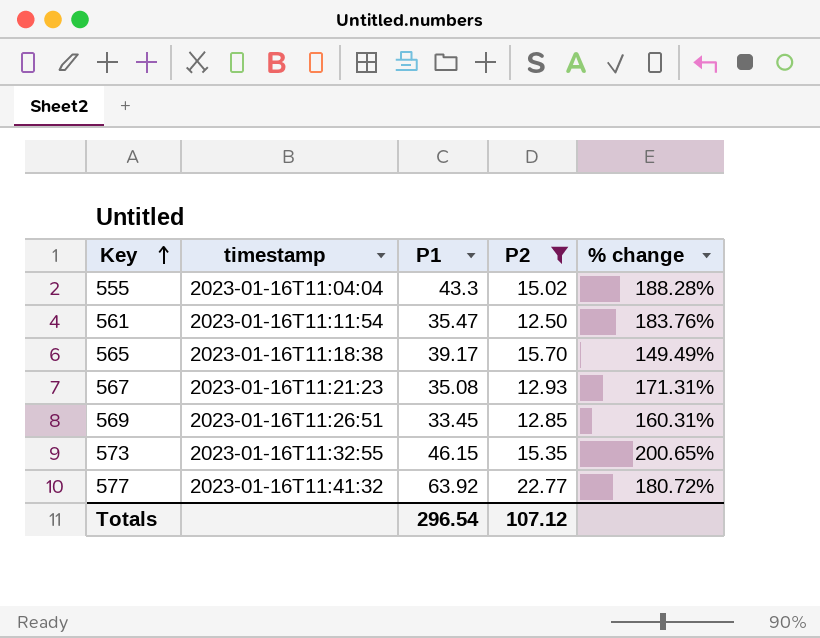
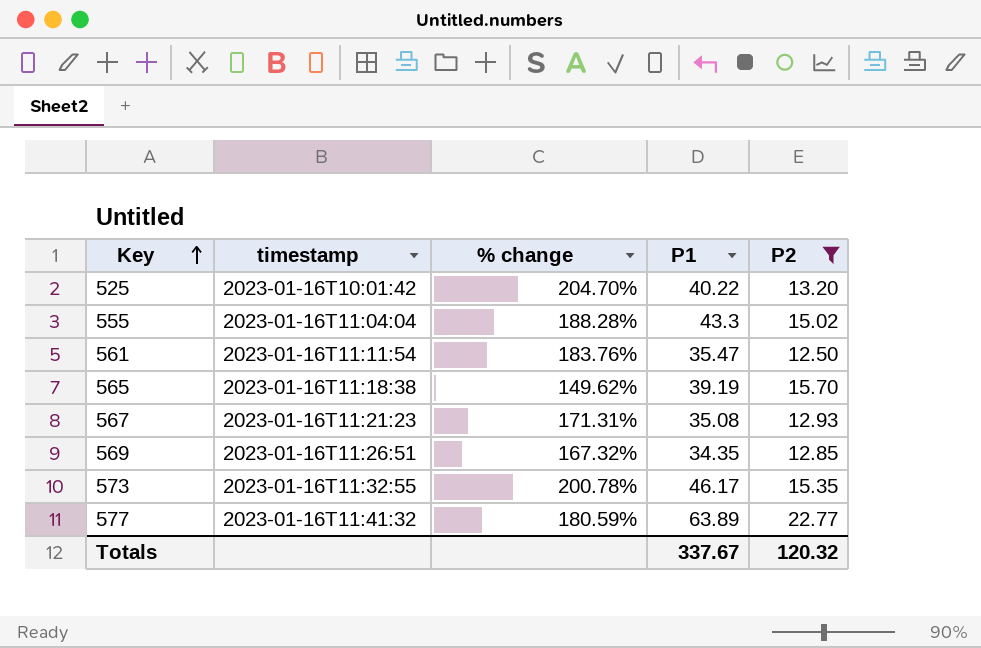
column % change | position: 5 -> 3
row 525: none -> 2023-01-16T10:01:42 | 204.70% | 40.22 | 13.20
565 | % change: 149.49% -> 149.62%
565 | P1: 39.17 -> 39.19
569 | % change: 160.31% -> 167.32%
569 | P1: 33.45 -> 34.35
573 | % change: 200.65% -> 200.78%
573 | P1: 46.15 -> 46.17
577 | % change: 180.72% -> 180.59%
577 | P1: 63.92 -> 63.89
Totals | P1: 296.54 -> 337.67
Totals | P2: 107.12 -> 120.32

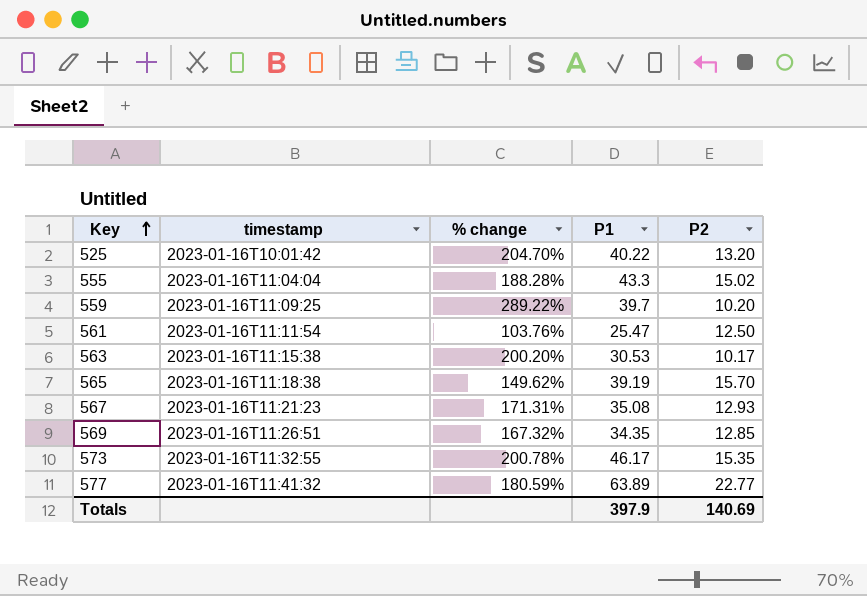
filter: P2 >= 12.50 -> none
561 | % change: 183.76% -> 103.76%
561 | P1: 35.47 -> 25.47
Totals | P1: 337.67 -> 397.9
Totals | P2: 120.32 -> 140.69

